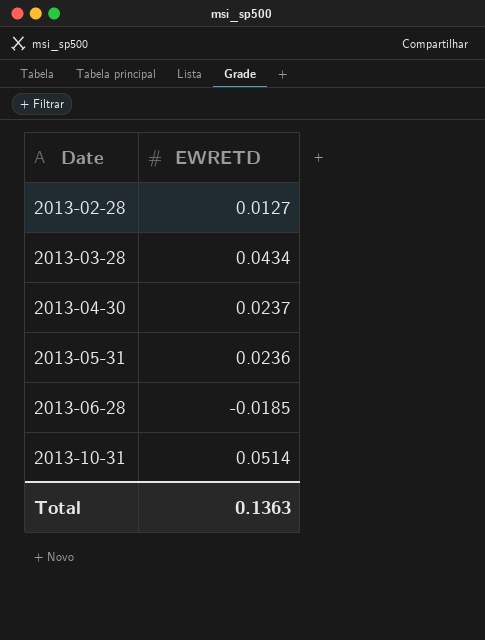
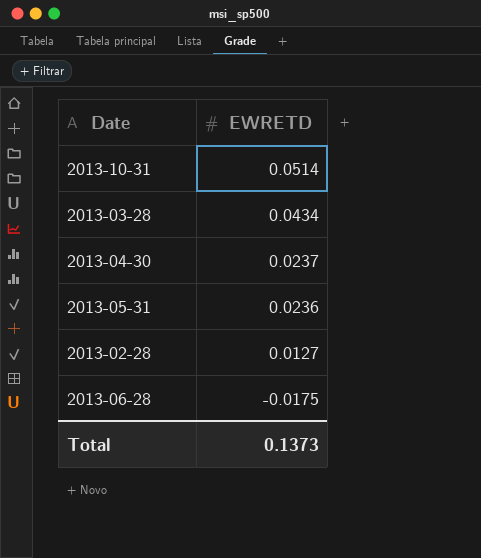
row order: Date ascending -> EWRETD descending
2013-06-28 | EWRETD: -0.0185 -> -0.0175
Total | EWRETD: 0.1363 -> 0.1373

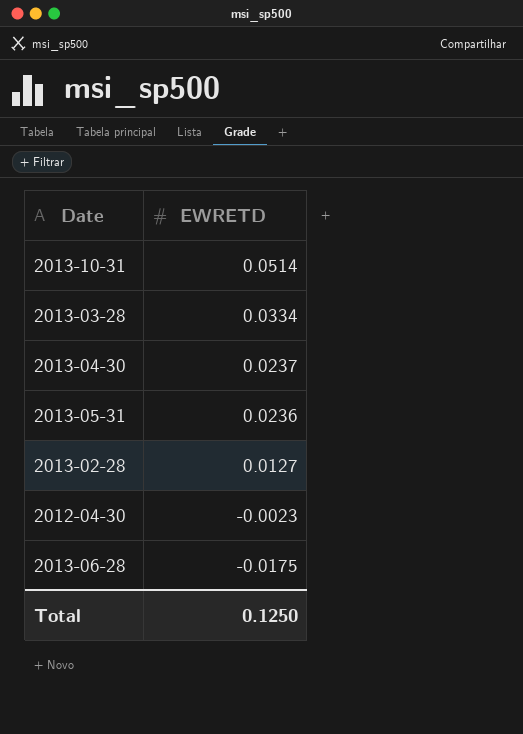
2013-03-28 | EWRETD: 0.0434 -> 0.0334
row 2012-04-30: none -> -0.0023
Total | EWRETD: 0.1373 -> 0.1250

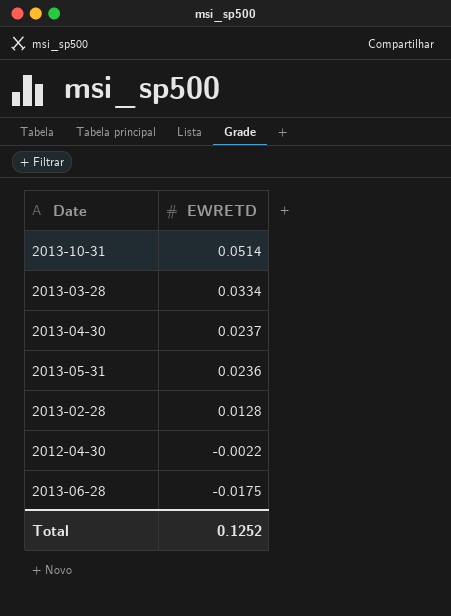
2013-02-28 | EWRETD: 0.0127 -> 0.0128
2012-04-30 | EWRETD: -0.0023 -> -0.0022
Total | EWRETD: 0.1250 -> 0.1252

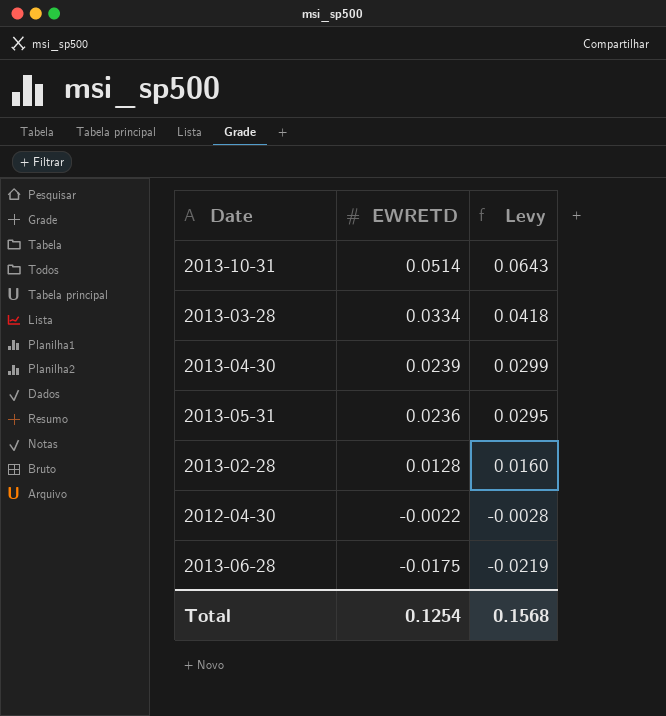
column Levy | formula: none -> [EWRETD] * 1.25
2013-04-30 | EWRETD: 0.0237 -> 0.0239
Total | EWRETD: 0.1252 -> 0.1254

